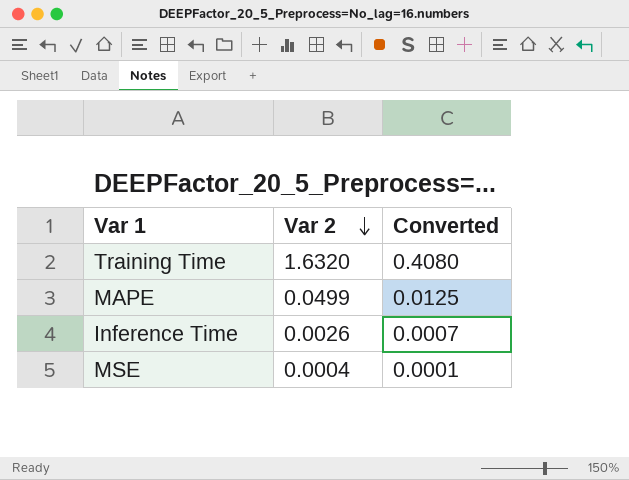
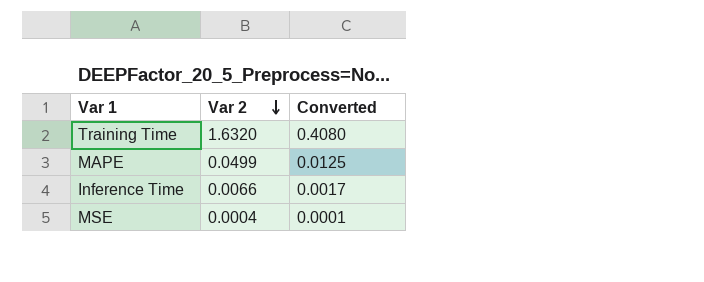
Inference Time | Var 2: 0.0026 -> 0.0066
Inference Time | Converted: 0.0007 -> 0.0017

